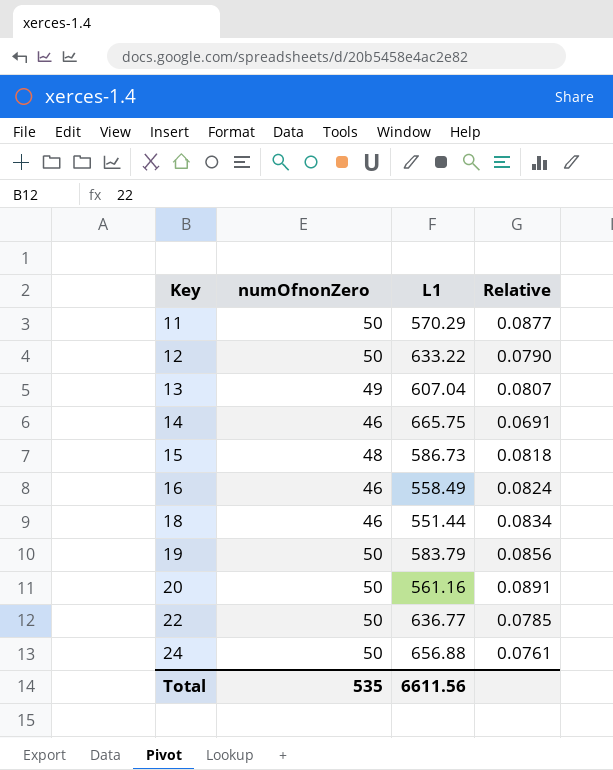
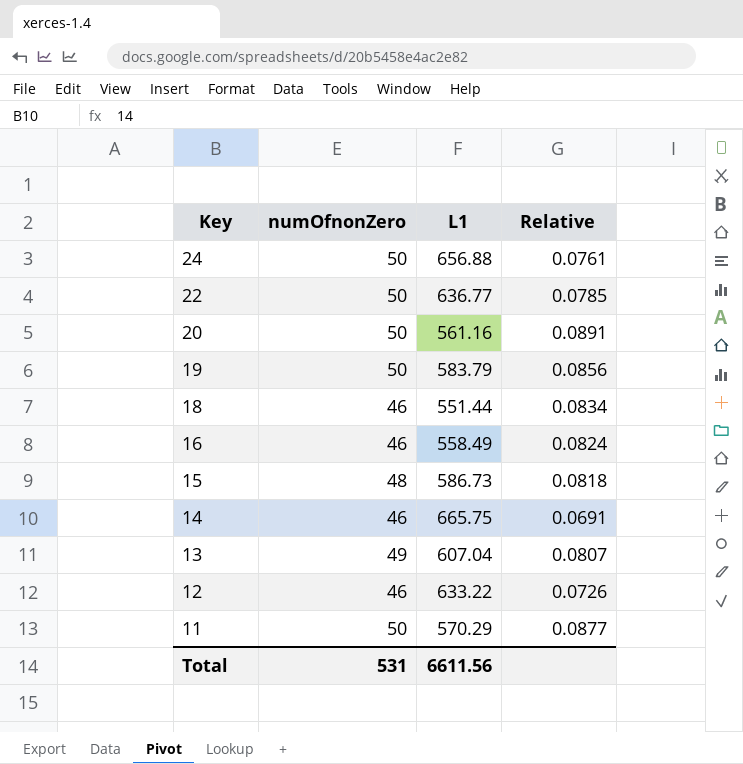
row order: Key ascending -> Key descending
12 | numOfnonZero: 50 -> 46
12 | Relative: 0.0790 -> 0.0726
Total | numOfnonZero: 535 -> 531

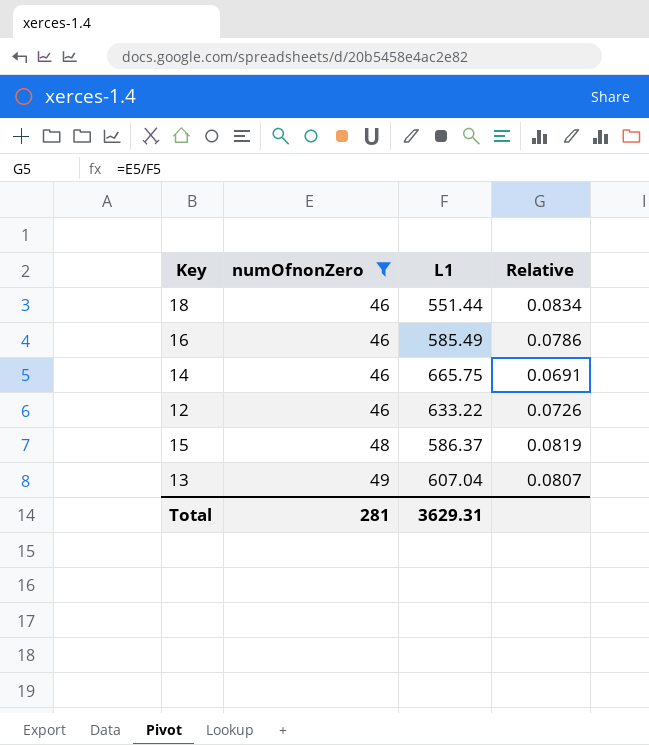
filter: none -> numOfnonZero != 50
row order: Key descending -> numOfnonZero ascending
16 | L1: 558.49 -> 585.49
16 | Relative: 0.0824 -> 0.0786
15 | L1: 586.73 -> 586.37
15 | Relative: 0.0818 -> 0.0819
Total | numOfnonZero: 531 -> 281
Total | L1: 6611.56 -> 3629.31

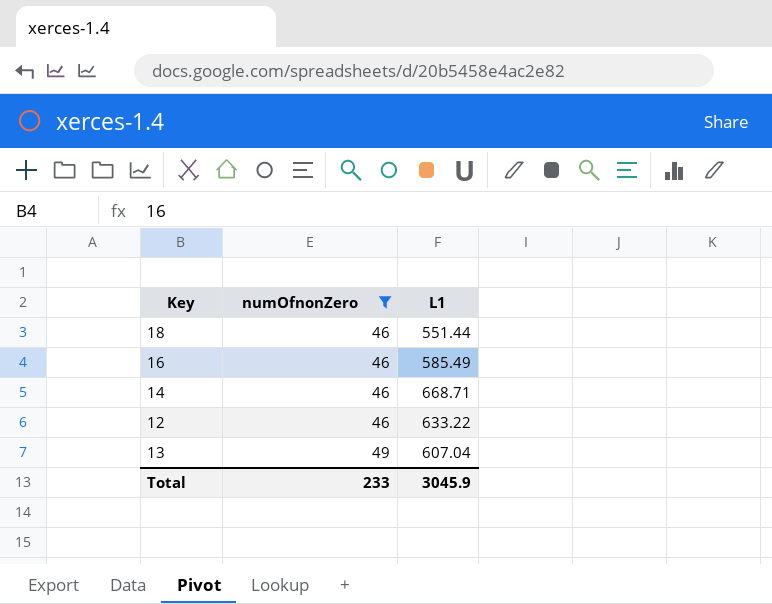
column Relative | formula: [numOfnonZero] / [L1] -> none
row 15: 48 | 586.37 | 0.0819 -> none
14 | L1: 665.75 -> 668.71
Total | numOfnonZero: 281 -> 233
Total | L1: 3629.31 -> 3045.9

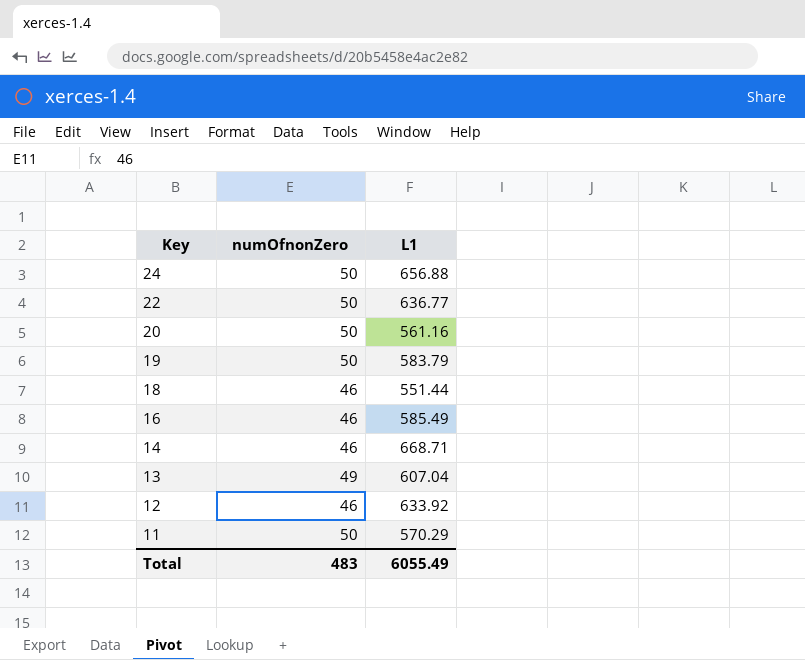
filter: numOfnonZero != 50 -> none
row order: numOfnonZero ascending -> Key descending
12 | L1: 633.22 -> 633.92
Total | numOfnonZero: 233 -> 483
Total | L1: 3045.9 -> 6055.49

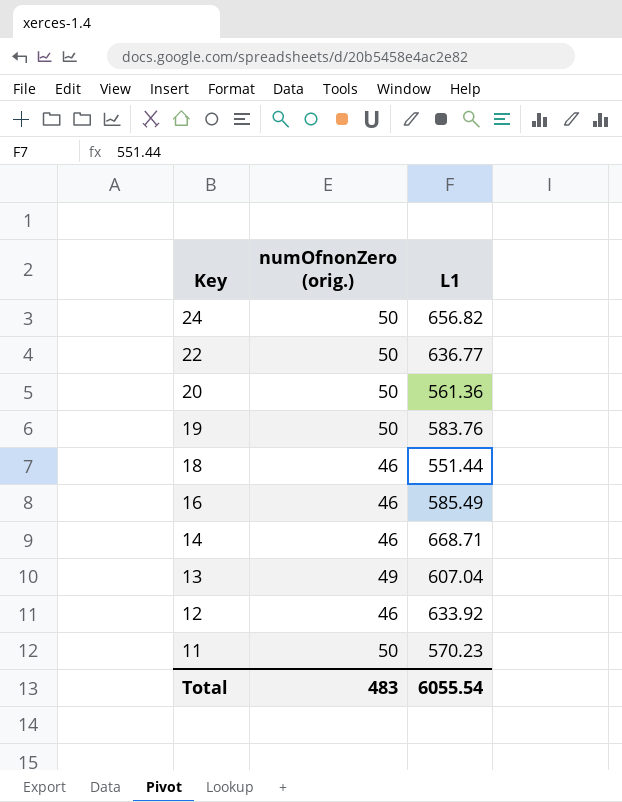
column name: numOfnonZero -> numOfnonZero (orig.)
24 | L1: 656.88 -> 656.82
20 | L1: 561.16 -> 561.36
19 | L1: 583.79 -> 583.76
11 | L1: 570.29 -> 570.23
Total | L1: 6055.49 -> 6055.54

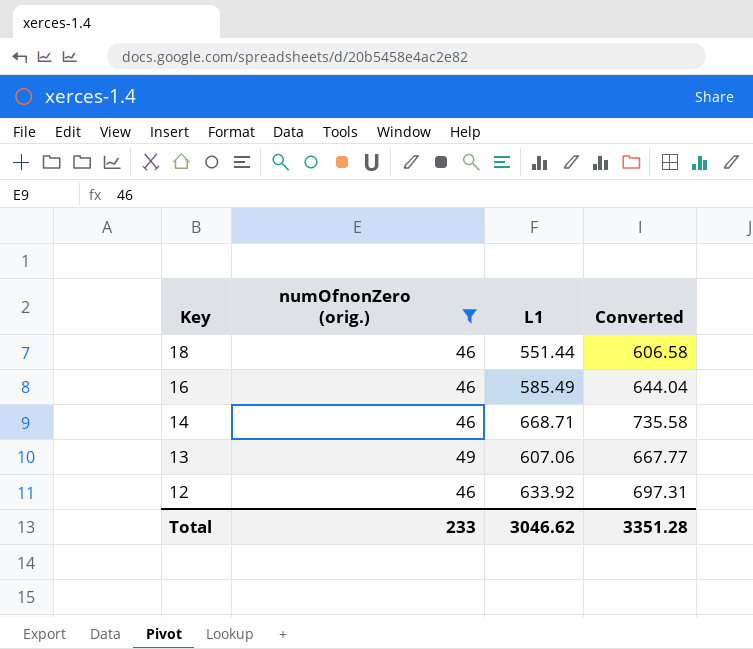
filter: none -> numOfnonZero (orig.) != 50
column Converted | formula: none -> [L1] * 1.1
13 | L1: 607.04 -> 607.06
Total | numOfnonZero (orig.): 483 -> 233
Total | L1: 6055.54 -> 3046.62

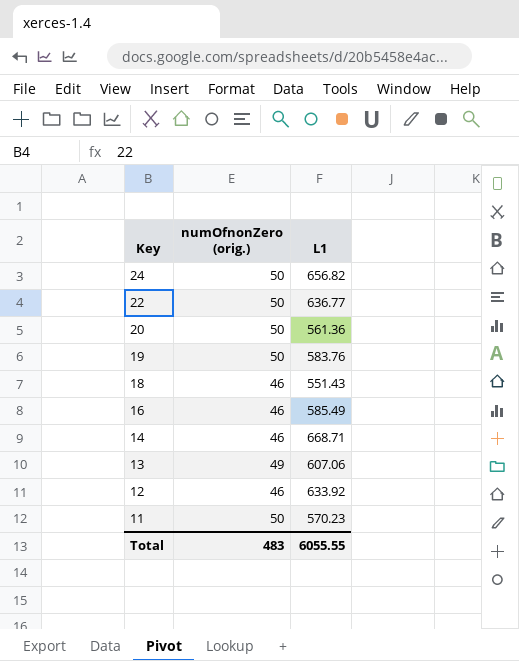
filter: numOfnonZero (orig.) != 50 -> none
column Converted | formula: [L1] * 1.1 -> none
18 | L1: 551.44 -> 551.43
Total | numOfnonZero (orig.): 233 -> 483
Total | L1: 3046.62 -> 6055.55

